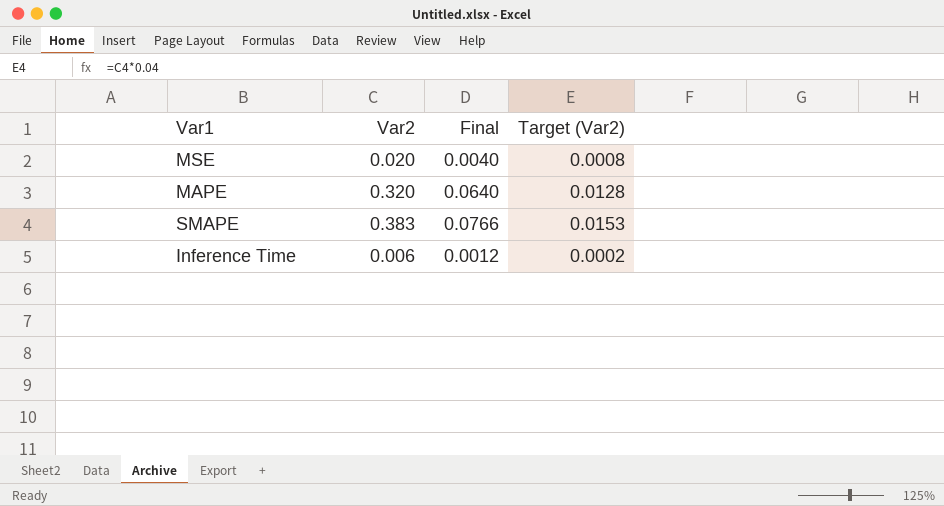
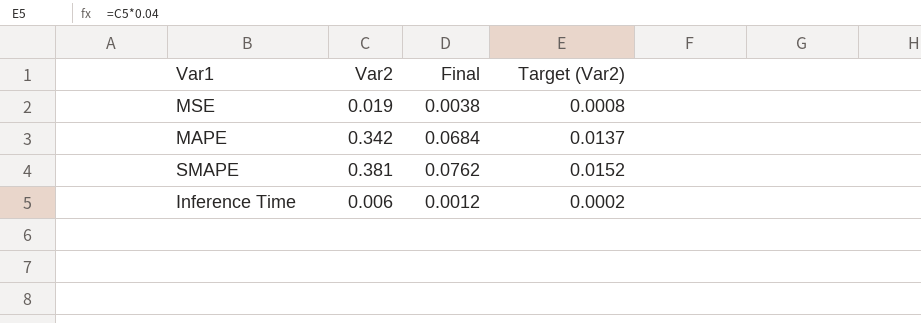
MSE | Var2: 0.020 -> 0.019
MSE | Final: 0.0040 -> 0.0038
MAPE | Var2: 0.320 -> 0.342
MAPE | Final: 0.0640 -> 0.0684
MAPE | Target (Var2): 0.0128 -> 0.0137
SMAPE | Var2: 0.383 -> 0.381
SMAPE | Final: 0.0766 -> 0.0762
SMAPE | Target (Var2): 0.0153 -> 0.0152

